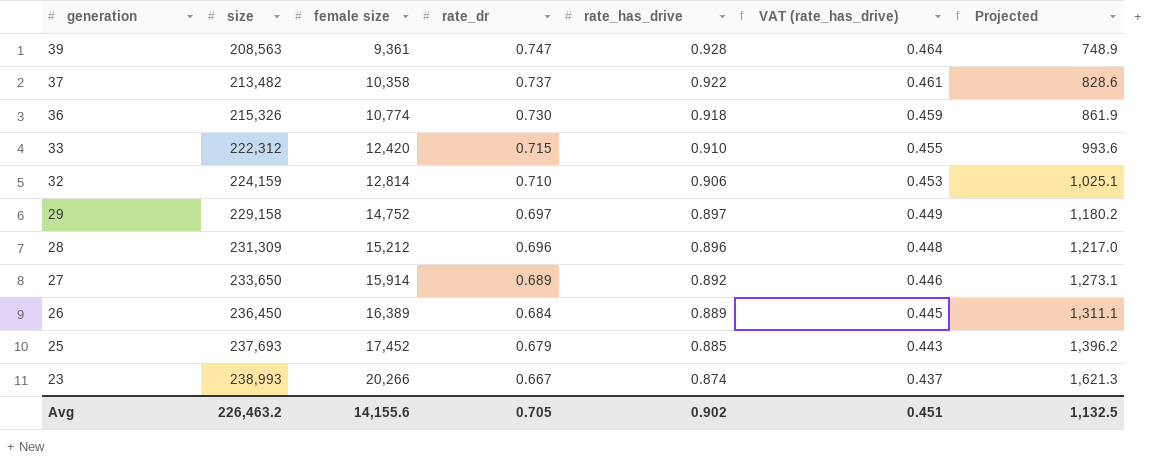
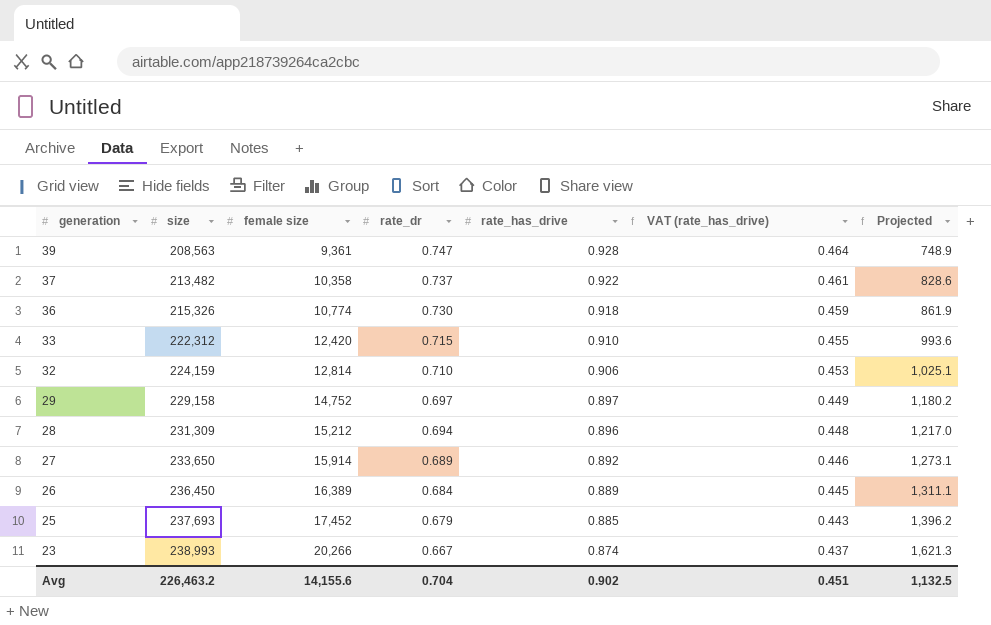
28 | rate_dr: 0.696 -> 0.694
Avg | rate_dr: 0.705 -> 0.704

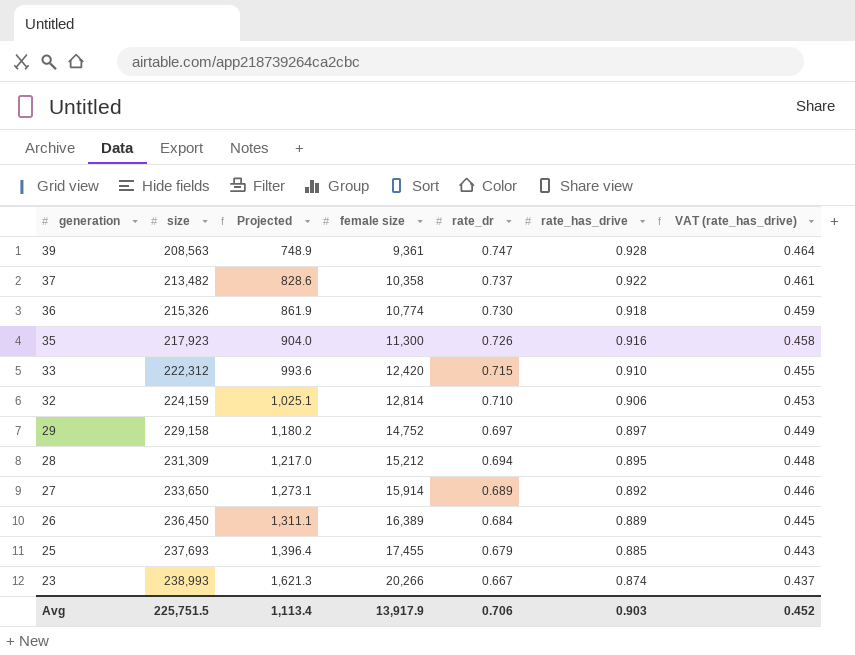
column Projected | position: 7 -> 3
row 35: none -> 217,923 | 904.0 | 11,300 | 0.726 | 0.916 | 0.458
28 | rate_has_drive: 0.896 -> 0.895
25 | Projected: 1,396.2 -> 1,396.4
25 | female size: 17,452 -> 17,455
Avg | size: 226,463.2 -> 225,751.5
Avg | Projected: 1,132.5 -> 1,113.4
Avg | female size: 14,155.6 -> 13,917.9
Avg | rate_dr: 0.704 -> 0.706
Avg | rate_has_drive: 0.902 -> 0.903
Avg | VAT (rate_has_drive): 0.451 -> 0.452

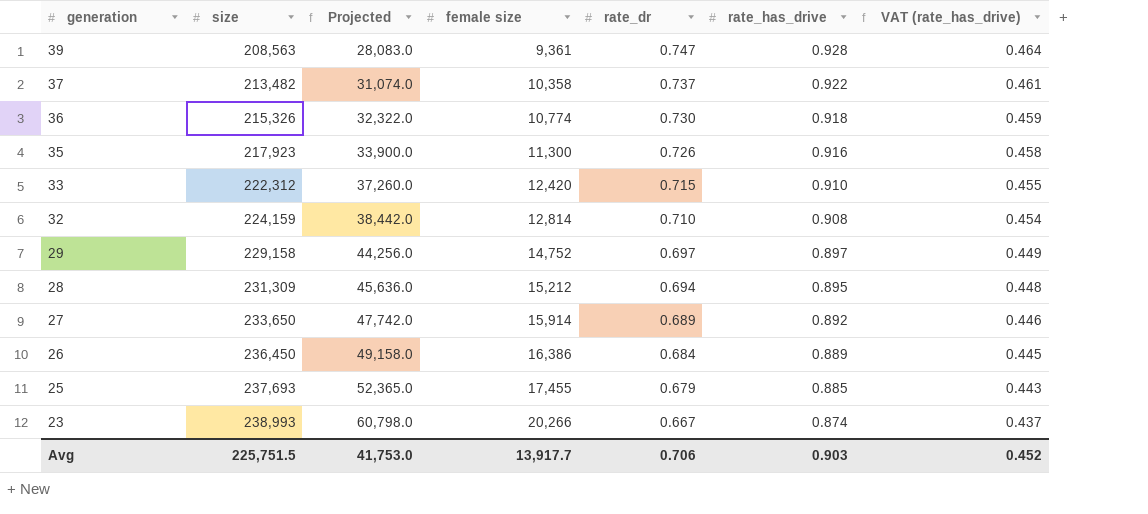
column Projected | formula: [female size] * 0.08 -> [female size] * 3
32 | rate_has_drive: 0.906 -> 0.908
32 | VAT (rate_has_drive): 0.453 -> 0.454
26 | female size: 16,389 -> 16,386
Avg | Projected: 1,113.4 -> 41,753.0
Avg | female size: 13,917.9 -> 13,917.7

